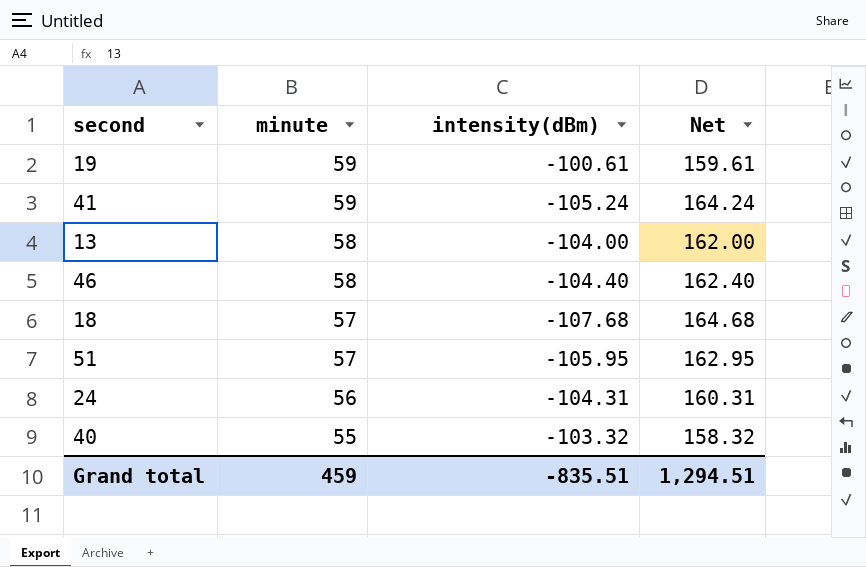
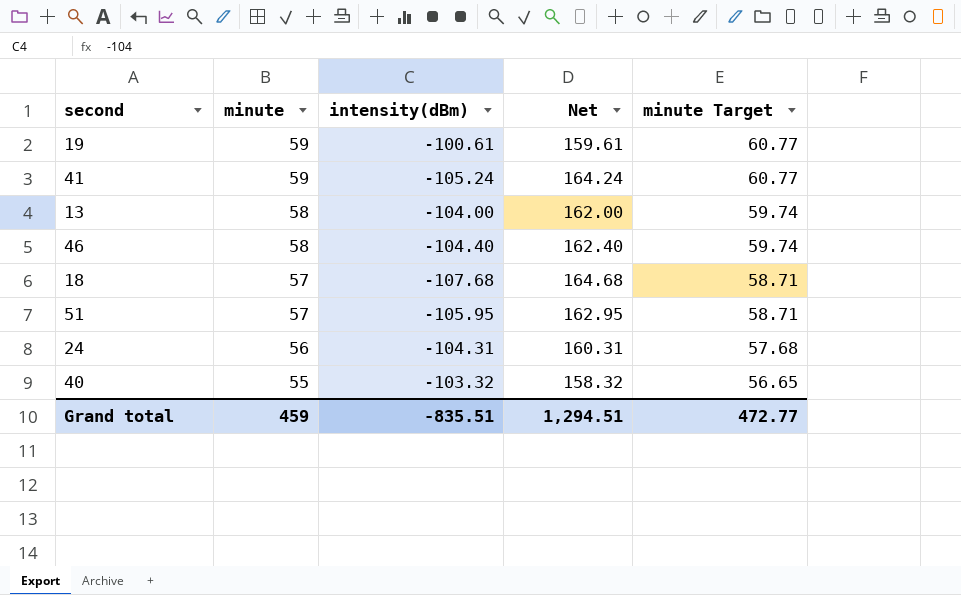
column minute Target | formula: none -> [minute] * 1.03

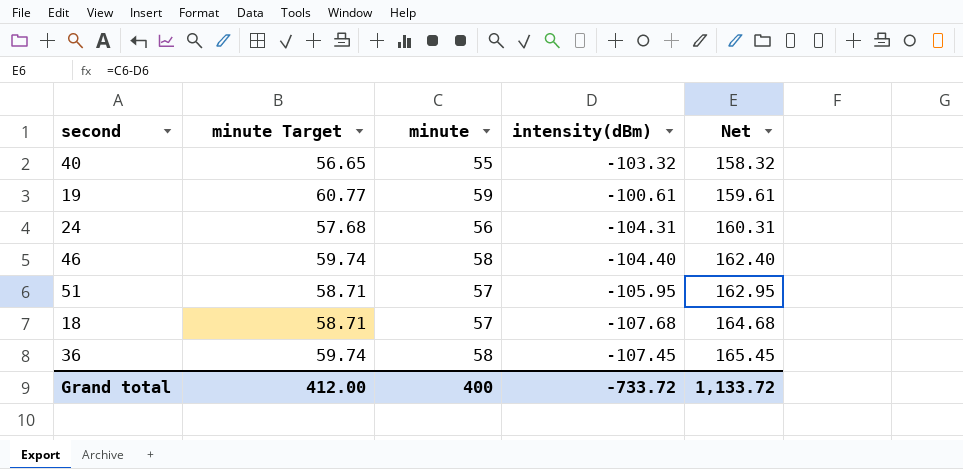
row order: minute descending -> Net ascending
column minute Target | position: 5 -> 2
row 41: 59 | -105.24 | 164.24 | 60.77 -> none
row 13: 58 | -104.00 | 162.00 | 59.74 -> none
row 36: none -> 59.74 | 58 | -107.45 | 165.45
Grand total | minute Target: 472.77 -> 412.00
Grand total | minute: 459 -> 400
Grand total | intensity(dBm): -835.51 -> -733.72
Grand total | Net: 1,294.51 -> 1,133.72

